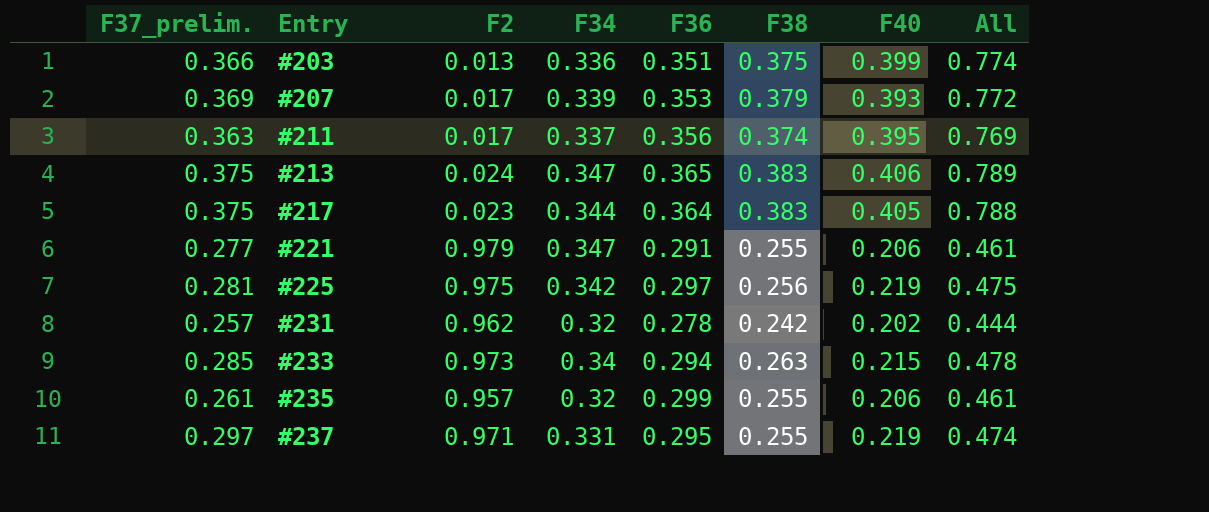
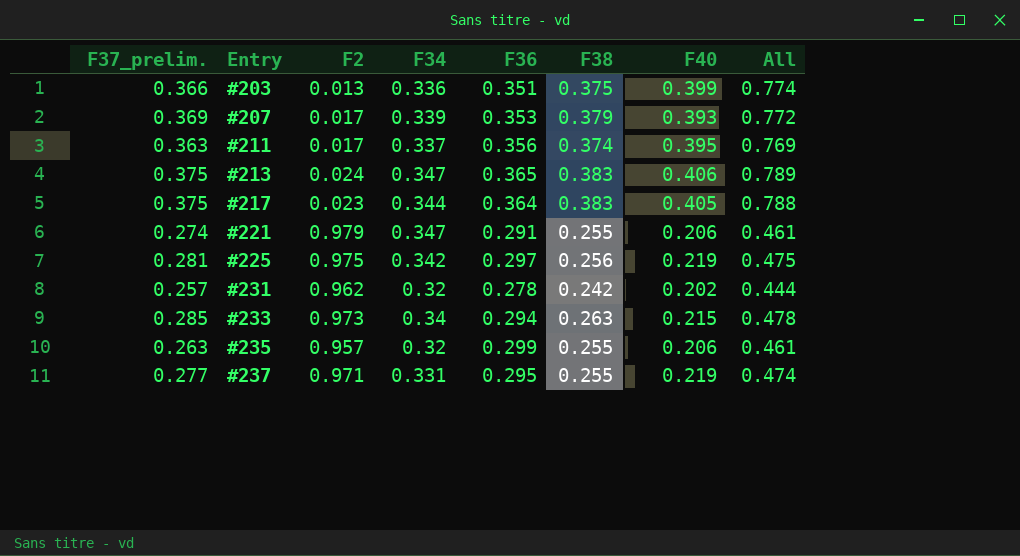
#221 | F37_prelim.: 0.277 -> 0.274
#235 | F37_prelim.: 0.261 -> 0.263
#237 | F37_prelim.: 0.297 -> 0.277

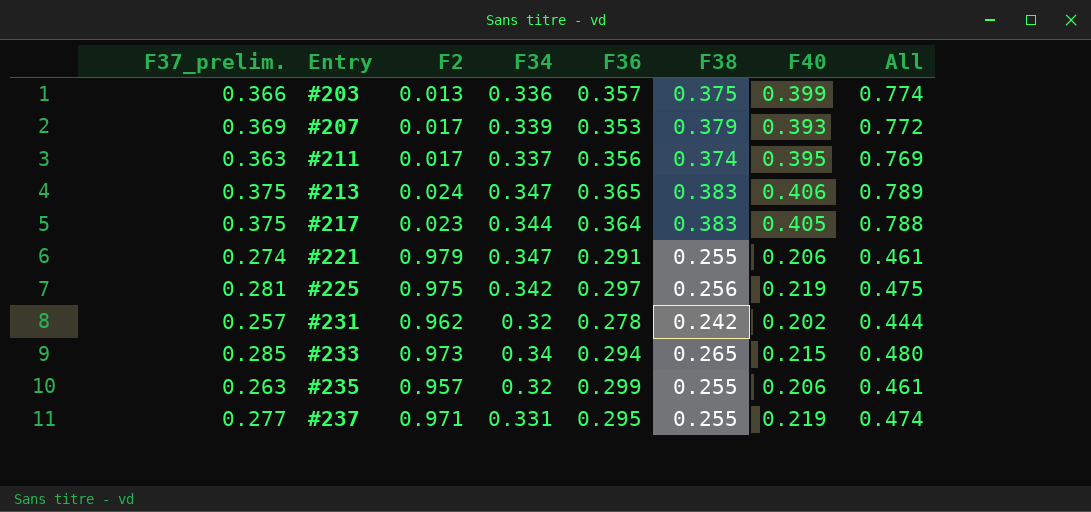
#203 | F36: 0.351 -> 0.357
#233 | F38: 0.263 -> 0.265
#233 | All: 0.478 -> 0.480

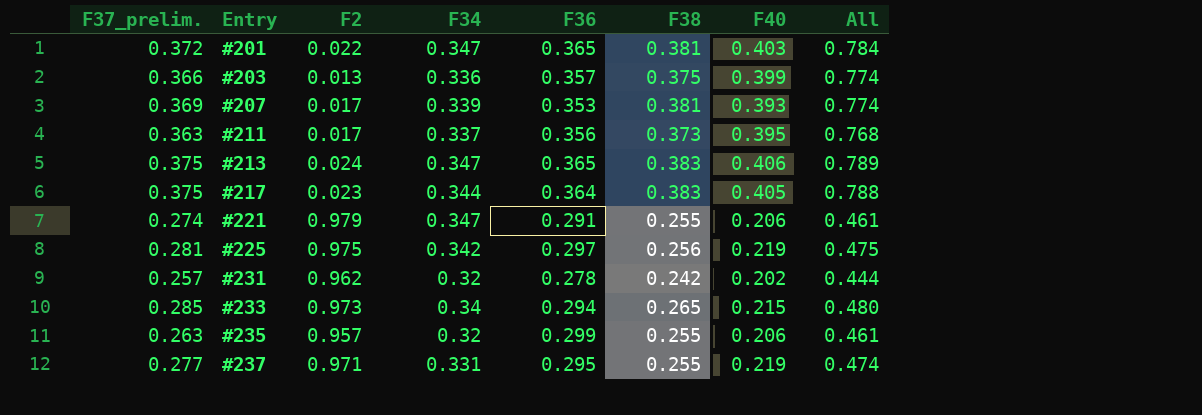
row #201: none -> 0.372 | 0.022 | 0.347 | 0.365 | 0.381 | 0.403 | 0.784
#207 | F38: 0.379 -> 0.381
#207 | All: 0.772 -> 0.774
#211 | F38: 0.374 -> 0.373
#211 | All: 0.769 -> 0.768

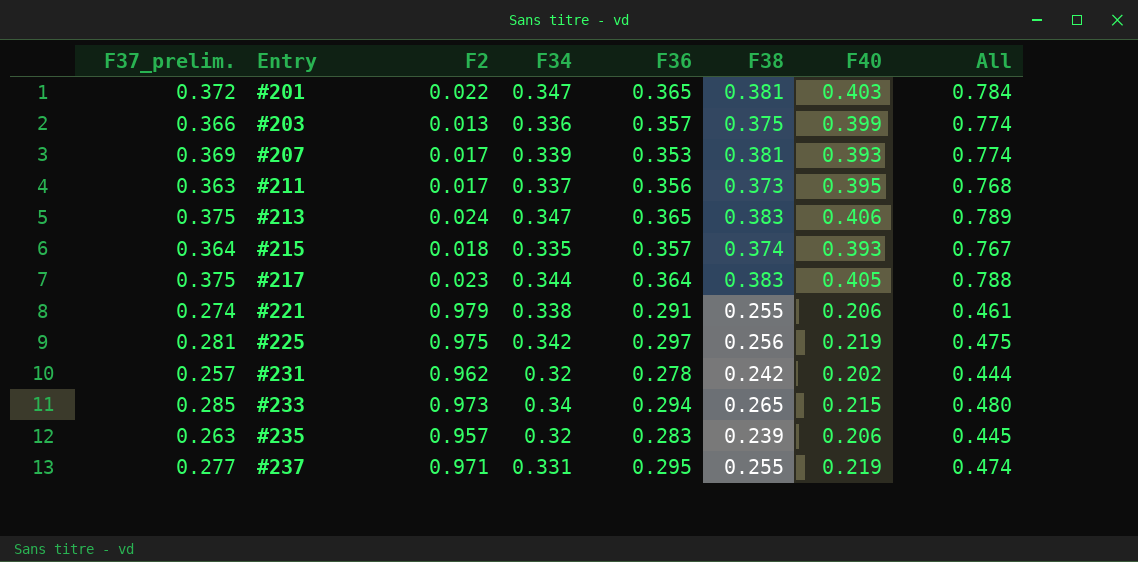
row #215: none -> 0.364 | 0.018 | 0.335 | 0.357 | 0.374 | 0.393 | 0.767
#221 | F34: 0.347 -> 0.338
#235 | F36: 0.299 -> 0.283
#235 | F38: 0.255 -> 0.239
#235 | All: 0.461 -> 0.445

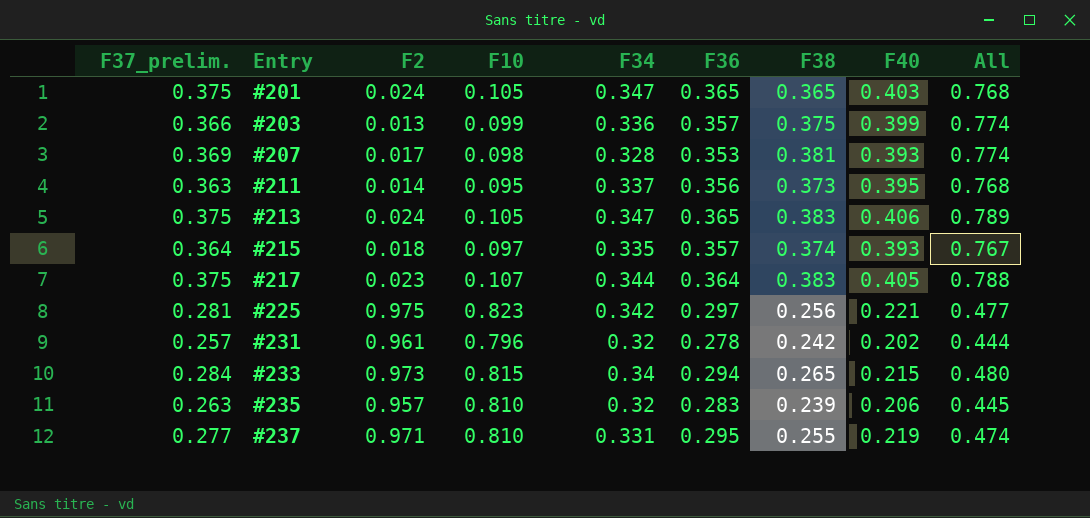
column F10 | position: none -> 4
row #221: 0.274 | 0.979 | 0.338 | 0.291 | 0.255 | 0.206 | 0.461 -> none
#201 | F37_prelim.: 0.372 -> 0.375
#201 | F2: 0.022 -> 0.024
#201 | F38: 0.381 -> 0.365
#201 | All: 0.784 -> 0.768
#207 | F34: 0.339 -> 0.328
#211 | F2: 0.017 -> 0.014
#225 | F40: 0.219 -> 0.221
#225 | All: 0.475 -> 0.477
#231 | F2: 0.962 -> 0.961
#233 | F37_prelim.: 0.285 -> 0.284

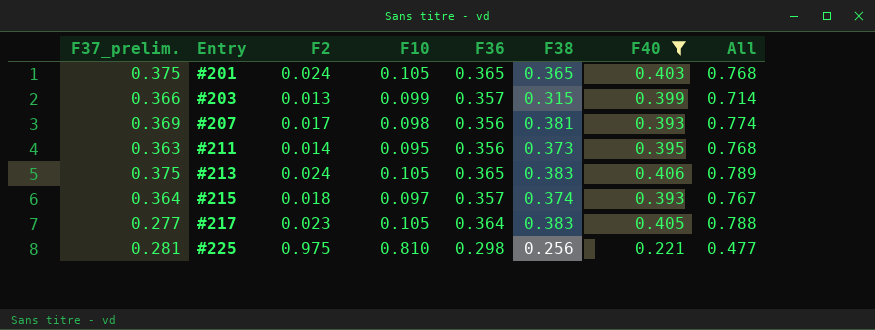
filter: none -> F40 >= 0.221
column F34 | position: 5 -> none
#203 | F38: 0.375 -> 0.315
#203 | All: 0.774 -> 0.714
#207 | F36: 0.353 -> 0.356
#217 | F37_prelim.: 0.375 -> 0.277
#217 | F10: 0.107 -> 0.105
#225 | F10: 0.823 -> 0.810
#225 | F36: 0.297 -> 0.298

